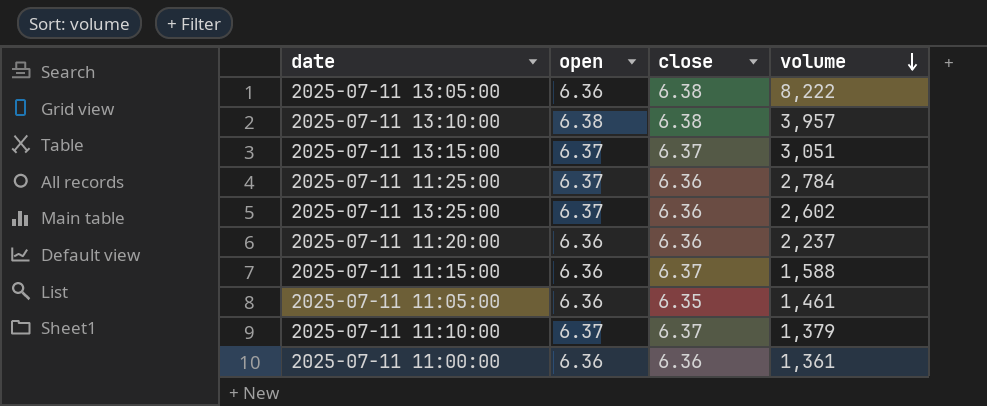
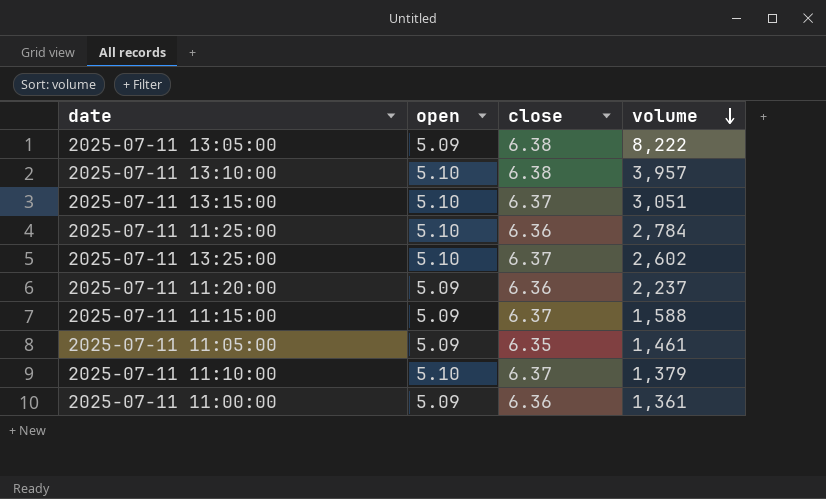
2025-07-11 13:05:00 | open: 6.36 -> 5.09
2025-07-11 13:10:00 | open: 6.38 -> 5.10
2025-07-11 13:15:00 | open: 6.37 -> 5.10
2025-07-11 11:25:00 | open: 6.37 -> 5.10
2025-07-11 13:25:00 | open: 6.37 -> 5.10
2025-07-11 13:25:00 | close: 6.36 -> 6.37
2025-07-11 11:20:00 | open: 6.36 -> 5.09
2025-07-11 11:15:00 | open: 6.36 -> 5.09
2025-07-11 11:05:00 | open: 6.36 -> 5.09
2025-07-11 11:10:00 | open: 6.37 -> 5.10
2025-07-11 11:00:00 | open: 6.36 -> 5.09

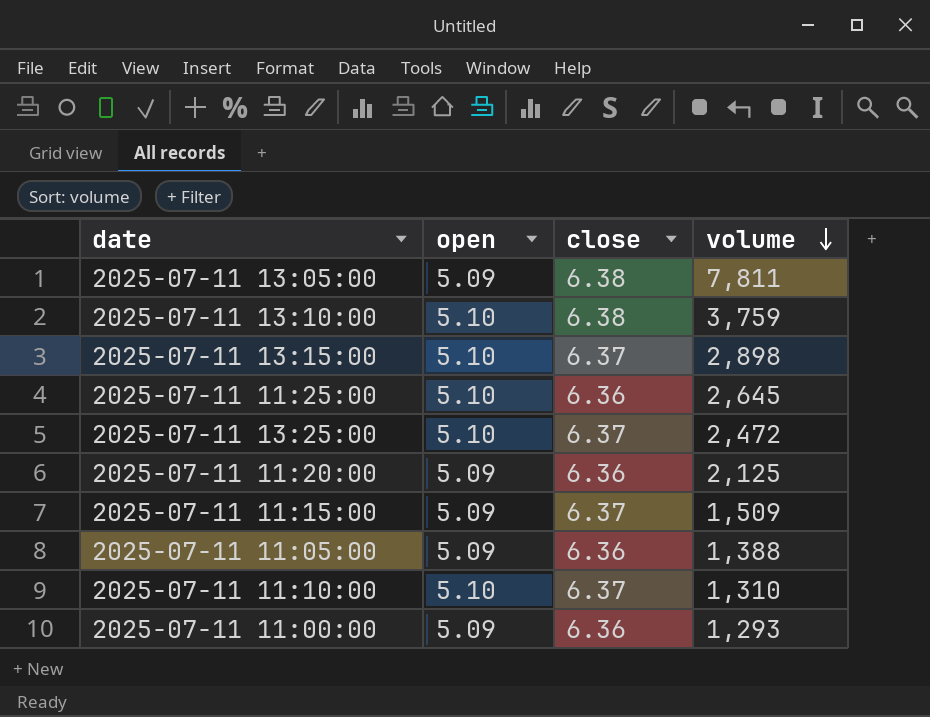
2025-07-11 13:05:00 | volume: 8,222 -> 7,811
2025-07-11 13:10:00 | volume: 3,957 -> 3,759
2025-07-11 13:15:00 | volume: 3,051 -> 2,898
2025-07-11 11:25:00 | volume: 2,784 -> 2,645
2025-07-11 13:25:00 | volume: 2,602 -> 2,472
2025-07-11 11:20:00 | volume: 2,237 -> 2,125
2025-07-11 11:15:00 | volume: 1,588 -> 1,509
2025-07-11 11:05:00 | close: 6.35 -> 6.36
2025-07-11 11:05:00 | volume: 1,461 -> 1,388
2025-07-11 11:10:00 | volume: 1,379 -> 1,310
2025-07-11 11:00:00 | volume: 1,361 -> 1,293

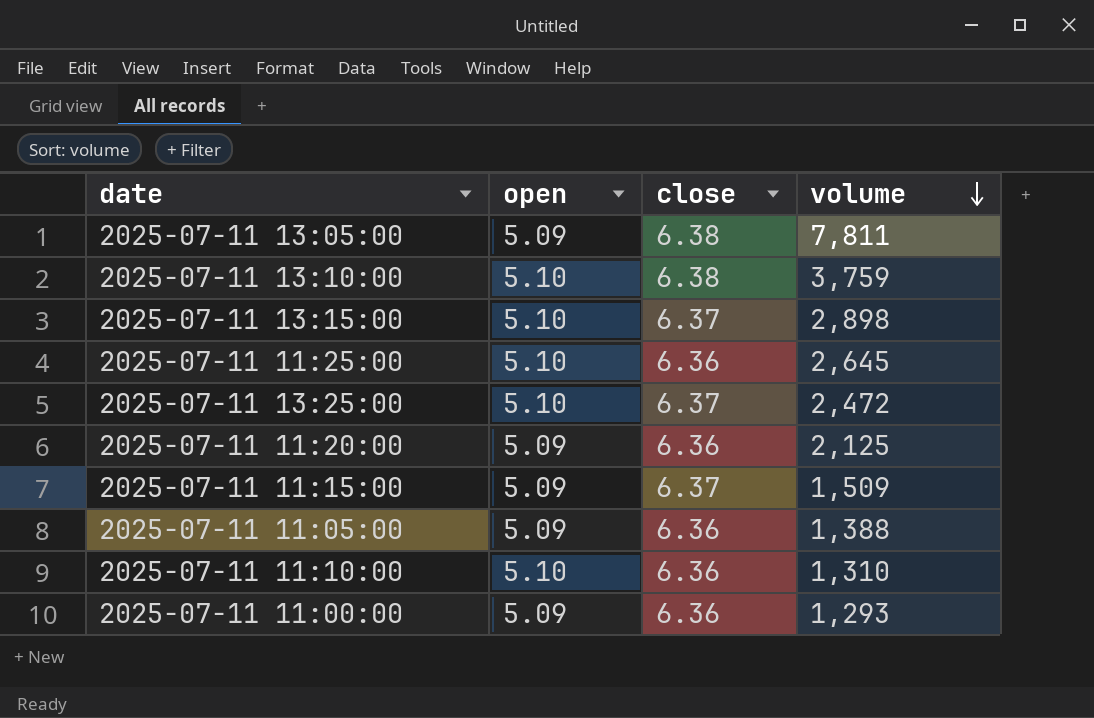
2025-07-11 11:10:00 | close: 6.37 -> 6.36

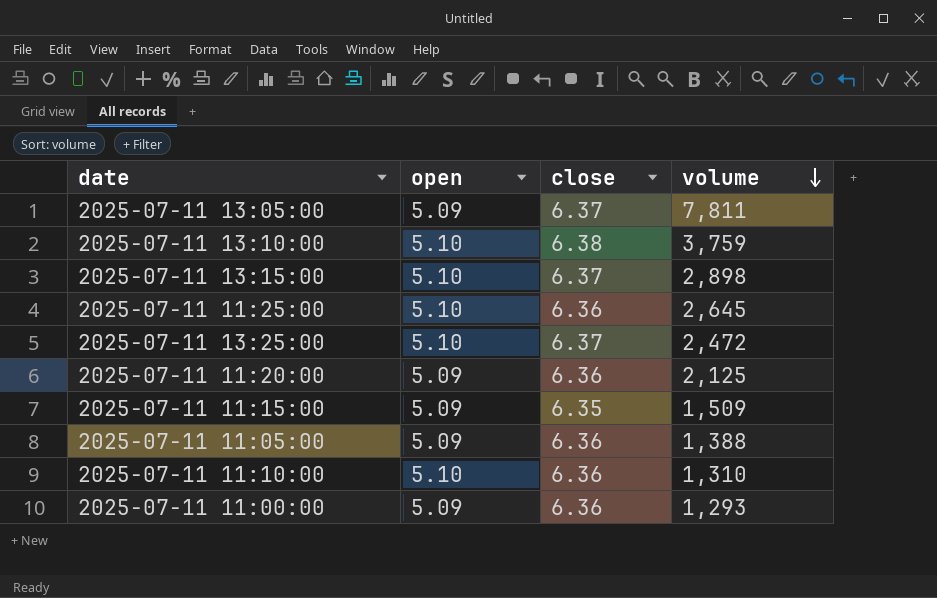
2025-07-11 13:05:00 | close: 6.38 -> 6.37
2025-07-11 11:15:00 | close: 6.37 -> 6.35

